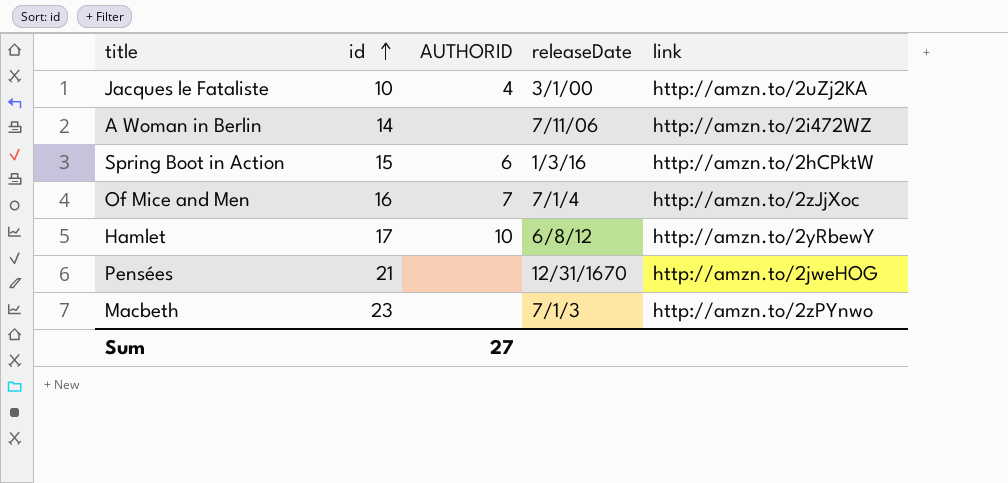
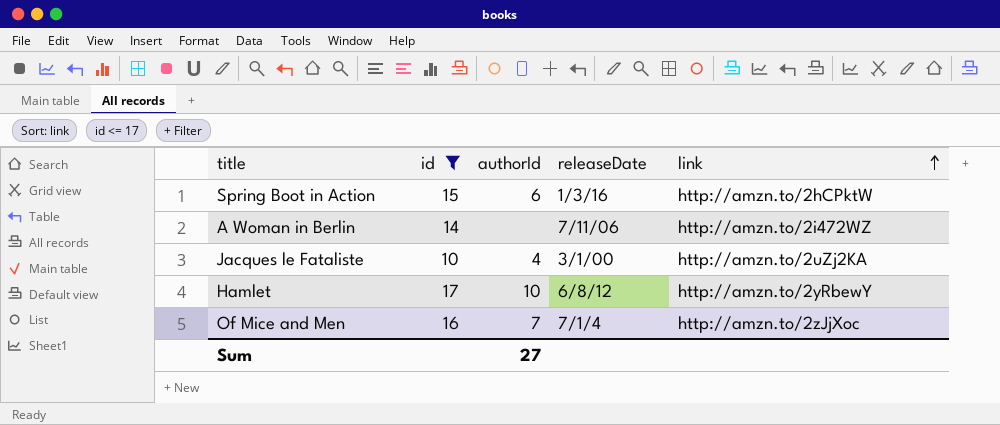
filter: none -> id <= 17
row order: id ascending -> link ascending
column name: AUTHORID -> authorId

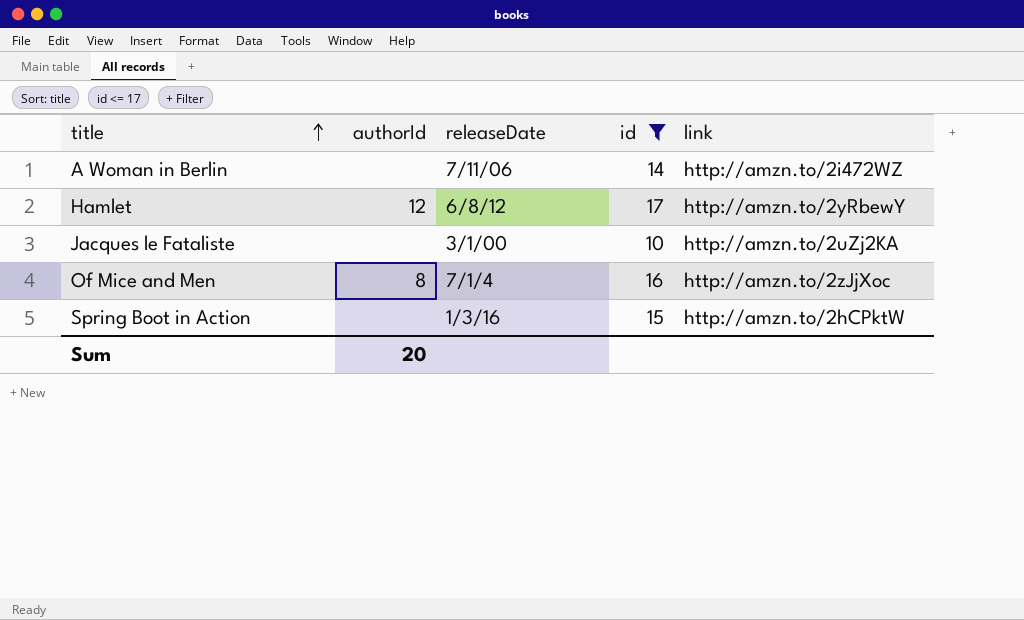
row order: link ascending -> title ascending
column id | position: 2 -> 4
Hamlet | authorId: 10 -> 12
Jacques le Fataliste | authorId: 4 -> none
Of Mice and Men | authorId: 7 -> 8
Spring Boot in Action | authorId: 6 -> none
Sum | authorId: 27 -> 20

